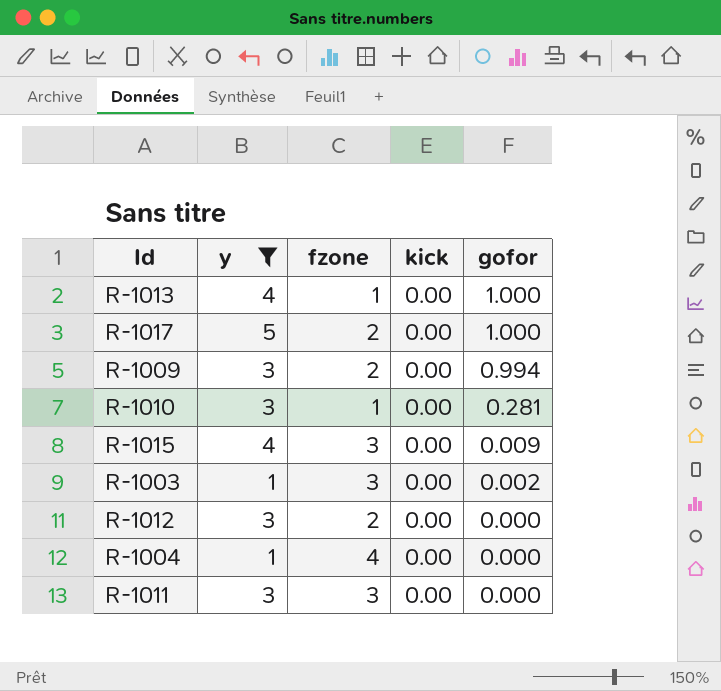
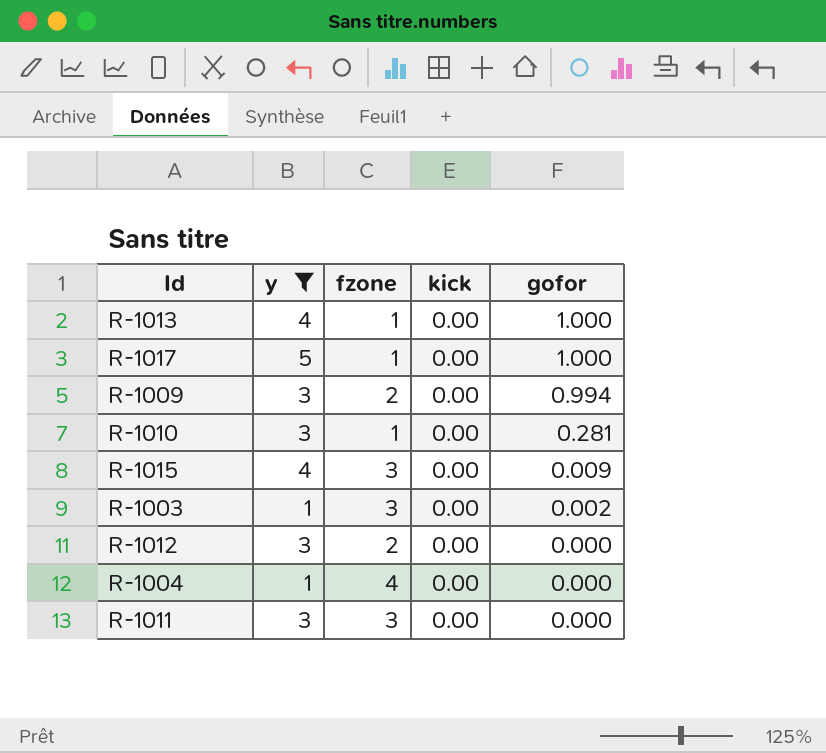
R-1017 | fzone: 2 -> 1

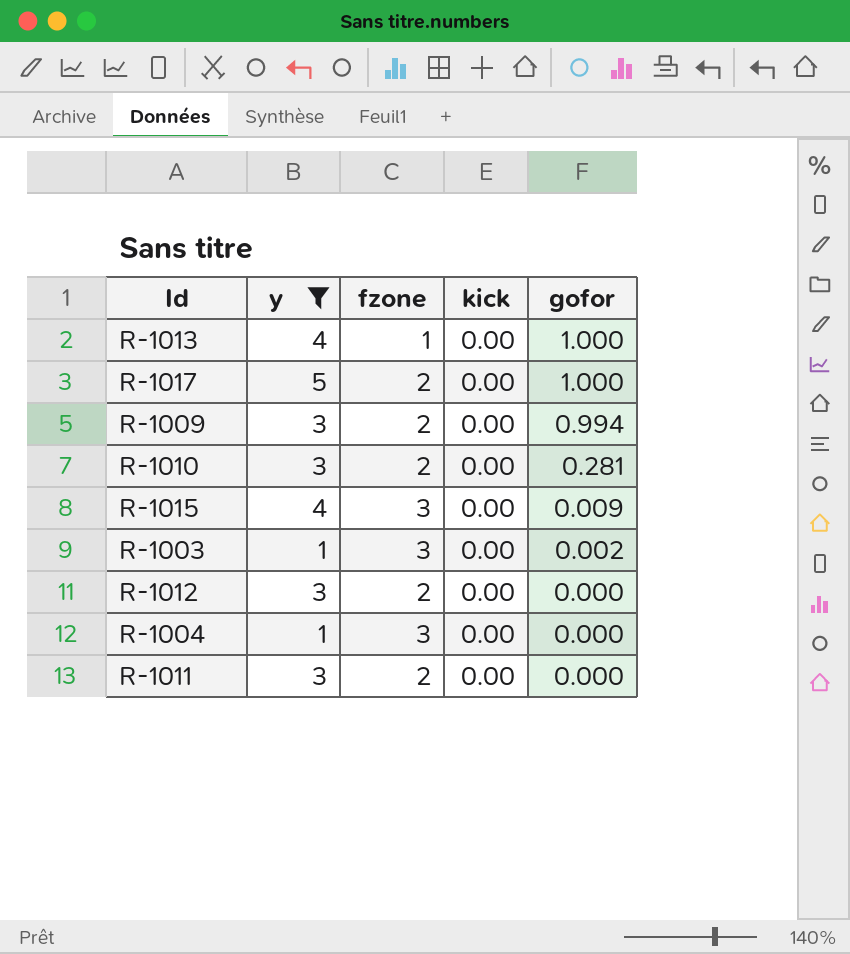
R-1017 | fzone: 1 -> 2
R-1010 | fzone: 1 -> 2
R-1004 | fzone: 4 -> 3
R-1011 | fzone: 3 -> 2

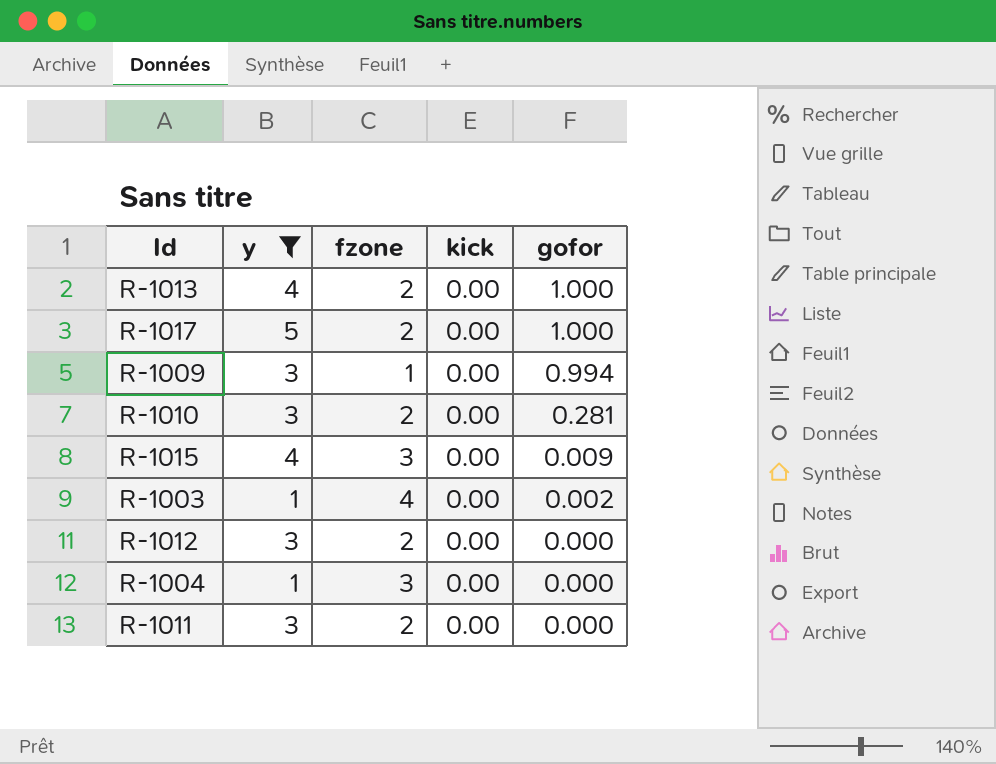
R-1013 | fzone: 1 -> 2
R-1009 | fzone: 2 -> 1
R-1003 | fzone: 3 -> 4

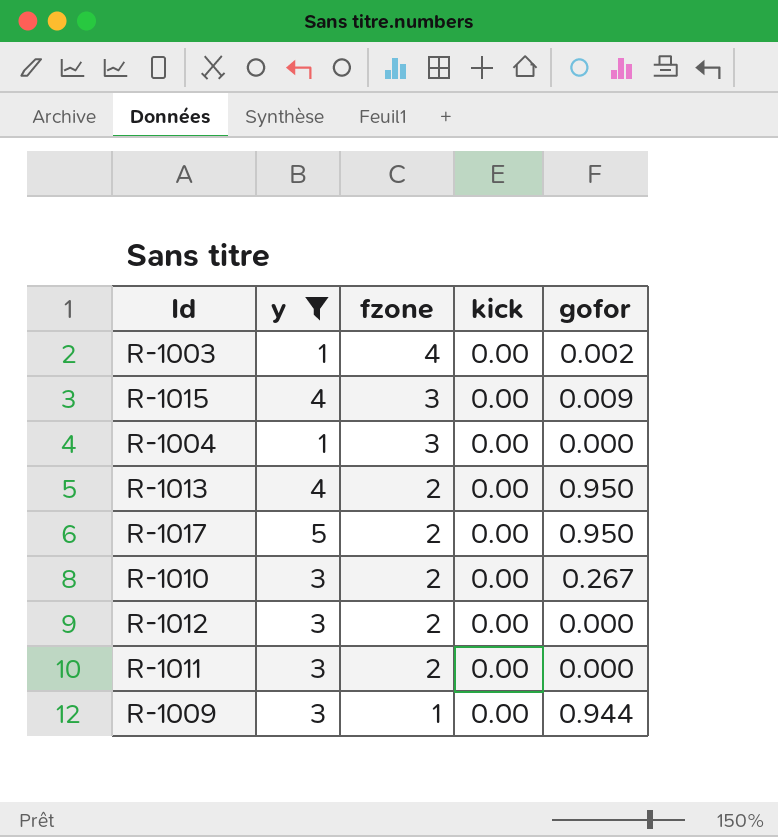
row order: gofor descending -> fzone descending
R-1013 | gofor: 1.000 -> 0.950
R-1017 | gofor: 1.000 -> 0.950
R-1010 | gofor: 0.281 -> 0.267
R-1009 | gofor: 0.994 -> 0.944

